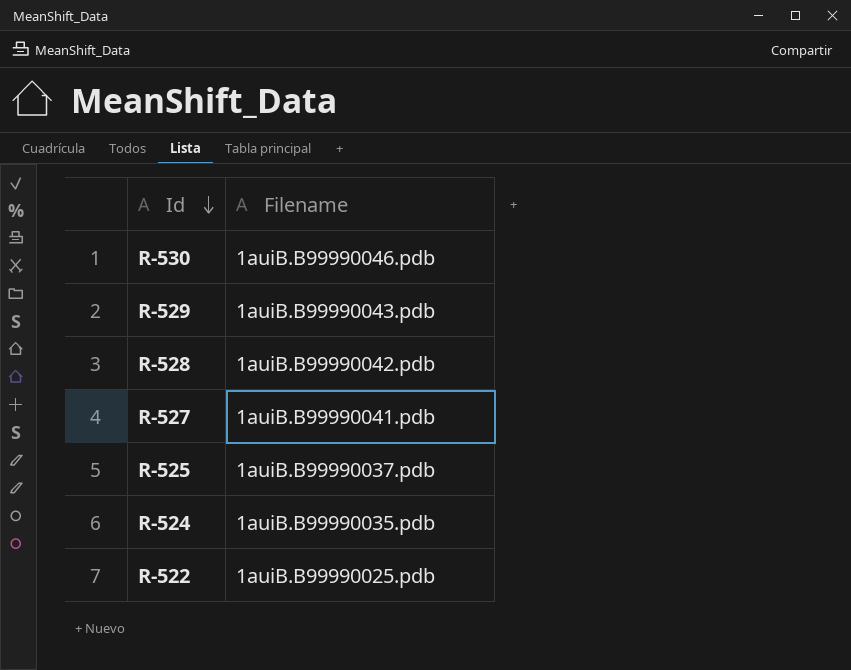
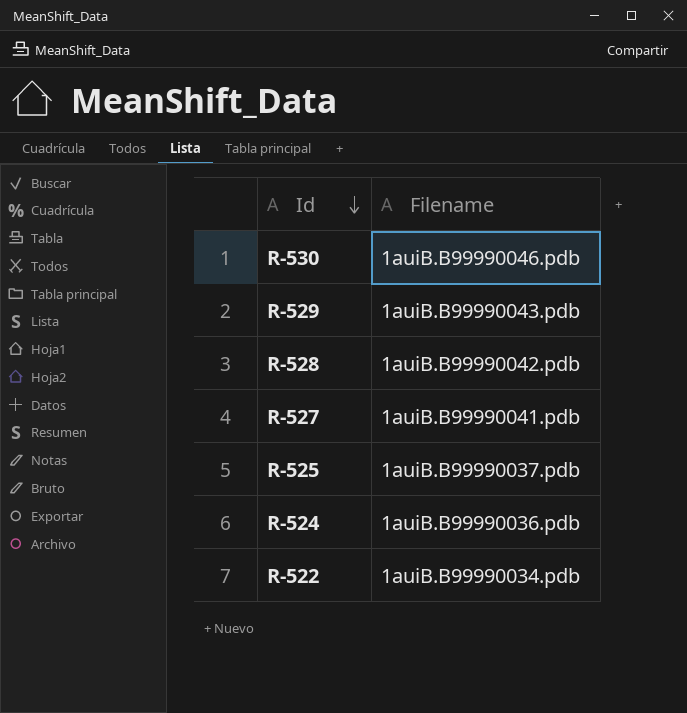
R-524 | Filename: 1auiB.B99990035.pdb -> 1auiB.B99990036.pdb
R-522 | Filename: 1auiB.B99990025.pdb -> 1auiB.B99990034.pdb

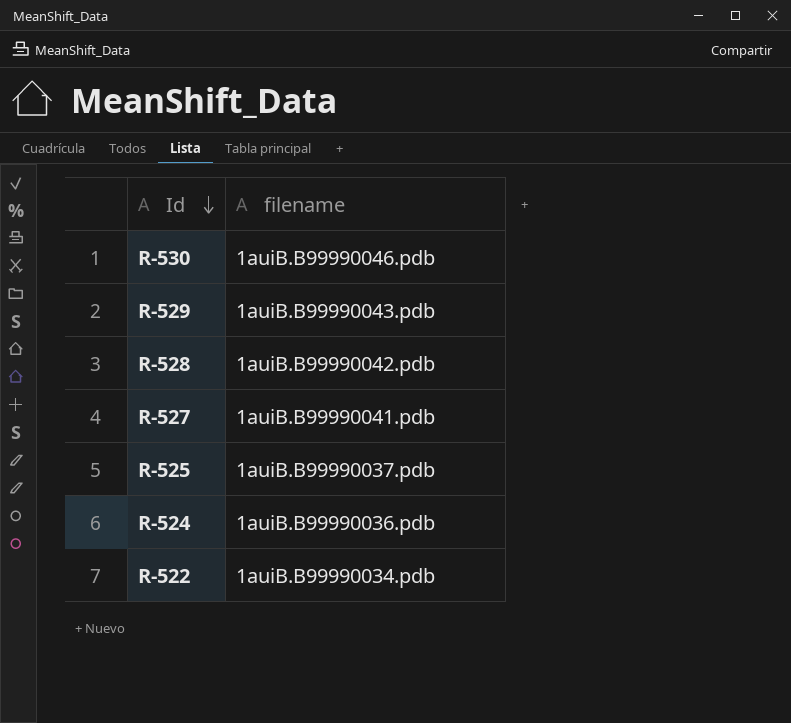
column name: Filename -> filename

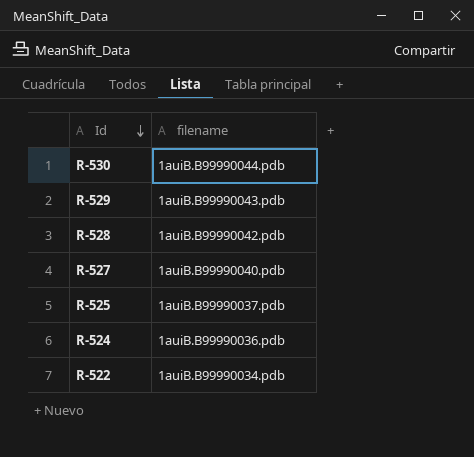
R-530 | filename: 1auiB.B99990046.pdb -> 1auiB.B99990044.pdb
R-527 | filename: 1auiB.B99990041.pdb -> 1auiB.B99990040.pdb

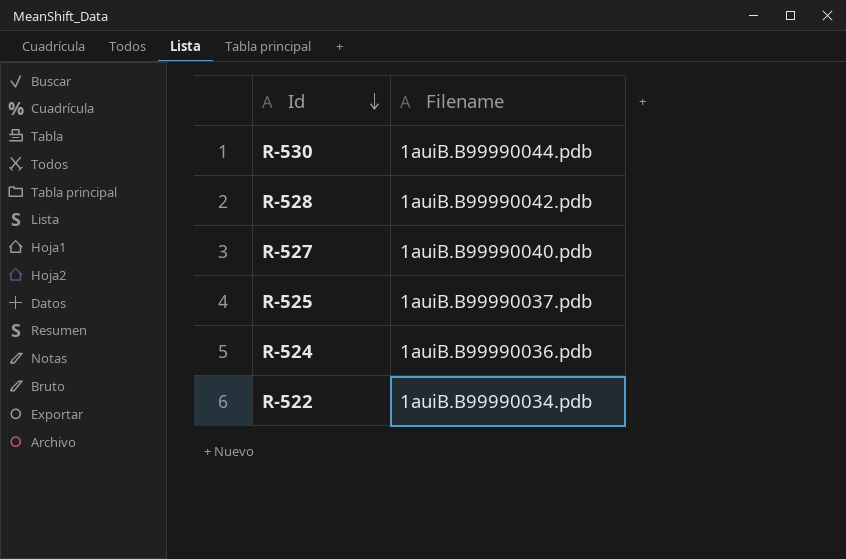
column name: filename -> Filename
row R-529: 1auiB.B99990043.pdb -> none

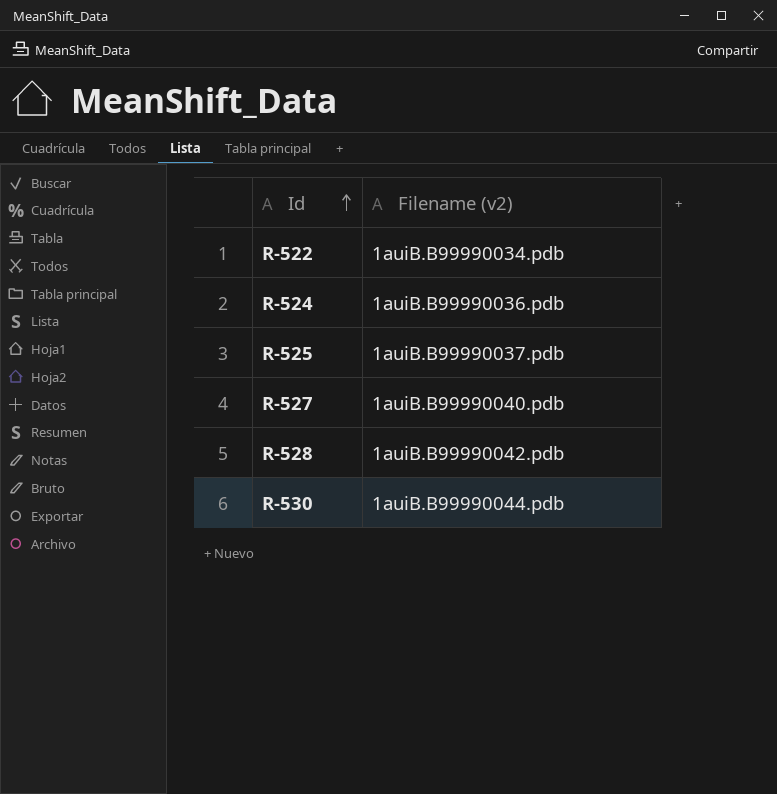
row order: Id descending -> Id ascending
column name: Filename -> Filename (v2)

